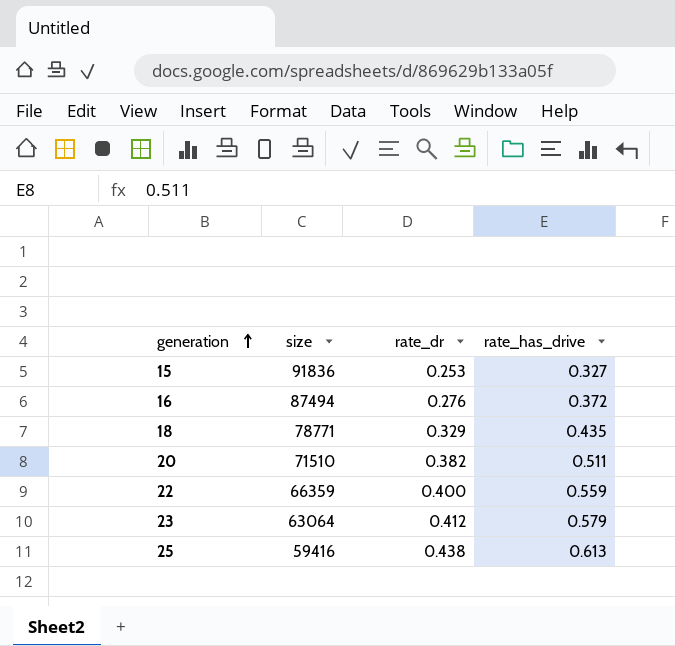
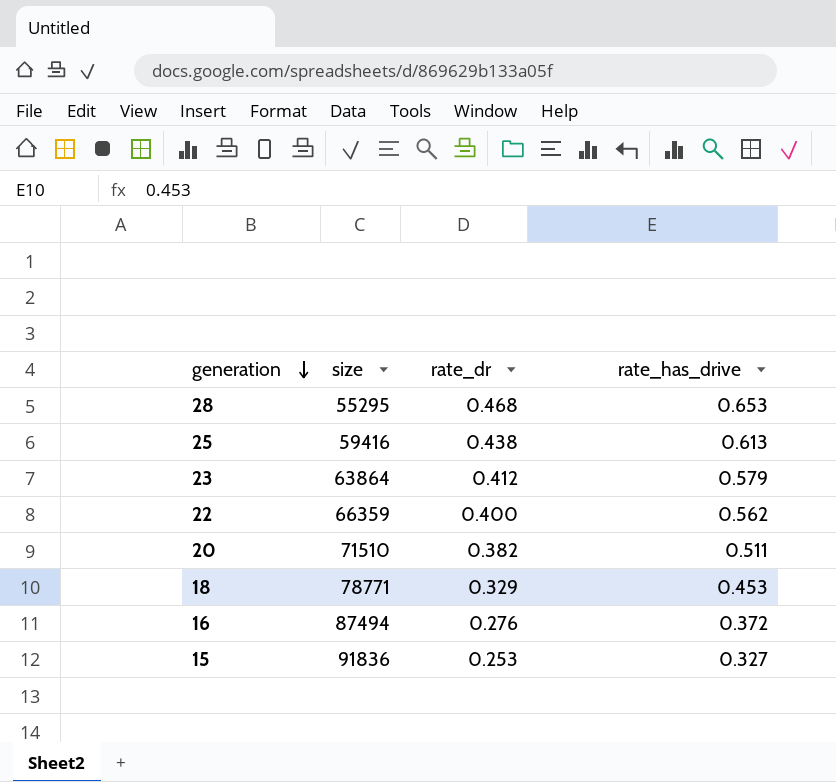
row order: generation ascending -> generation descending
row 28: none -> 55295 | 0.468 | 0.653
23 | size: 63064 -> 63864
22 | rate_has_drive: 0.559 -> 0.562
18 | rate_has_drive: 0.435 -> 0.453

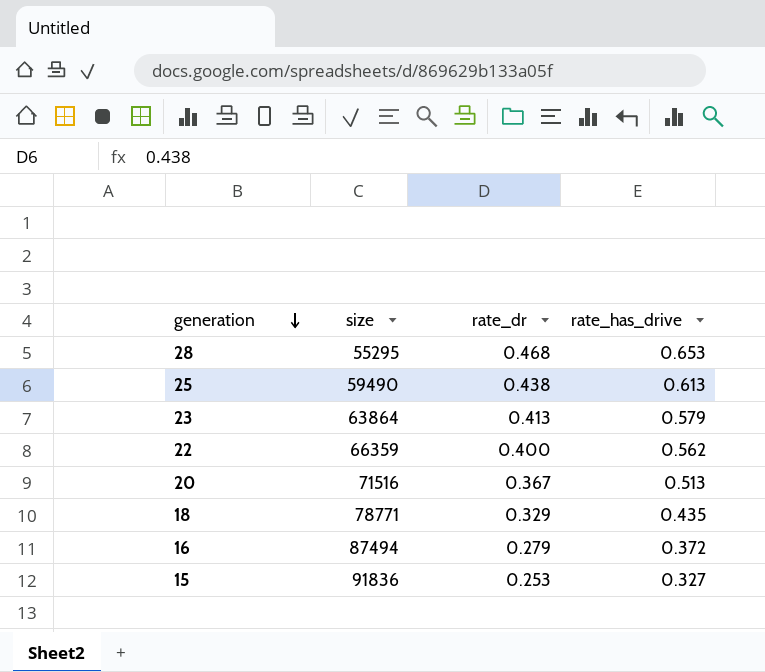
25 | size: 59416 -> 59490
23 | rate_dr: 0.412 -> 0.413
20 | size: 71510 -> 71516
20 | rate_dr: 0.382 -> 0.367
20 | rate_has_drive: 0.511 -> 0.513
18 | rate_has_drive: 0.453 -> 0.435
16 | rate_dr: 0.276 -> 0.279

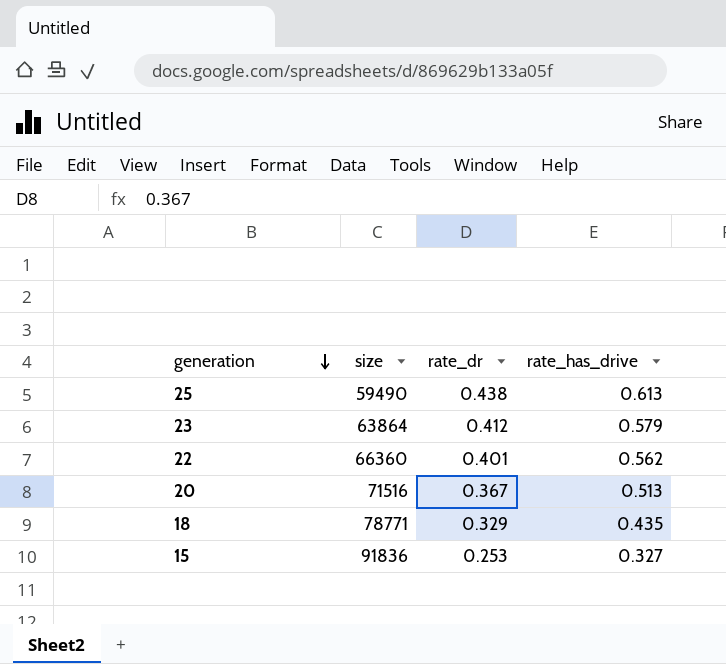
row 28: 55295 | 0.468 | 0.653 -> none
row 16: 87494 | 0.279 | 0.372 -> none
23 | rate_dr: 0.413 -> 0.412
22 | size: 66359 -> 66360
22 | rate_dr: 0.400 -> 0.401

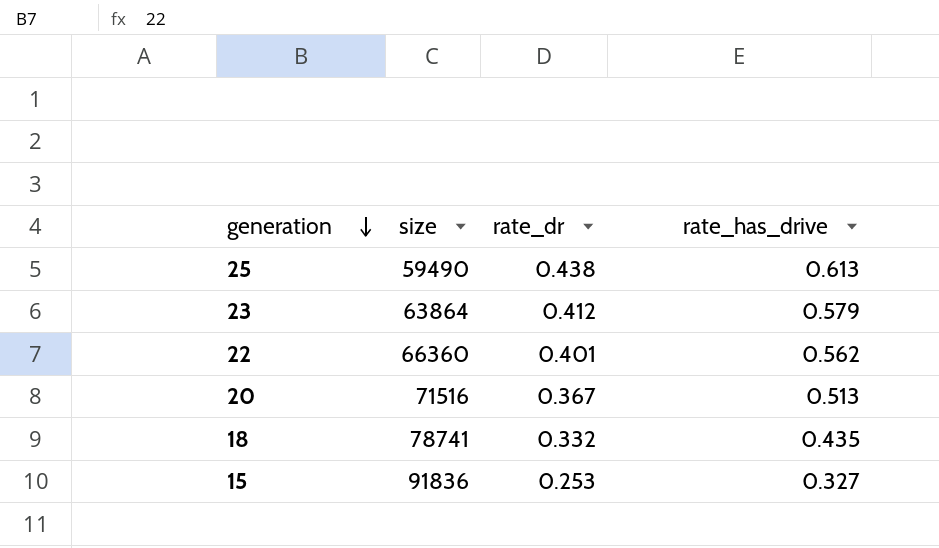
18 | size: 78771 -> 78741
18 | rate_dr: 0.329 -> 0.332

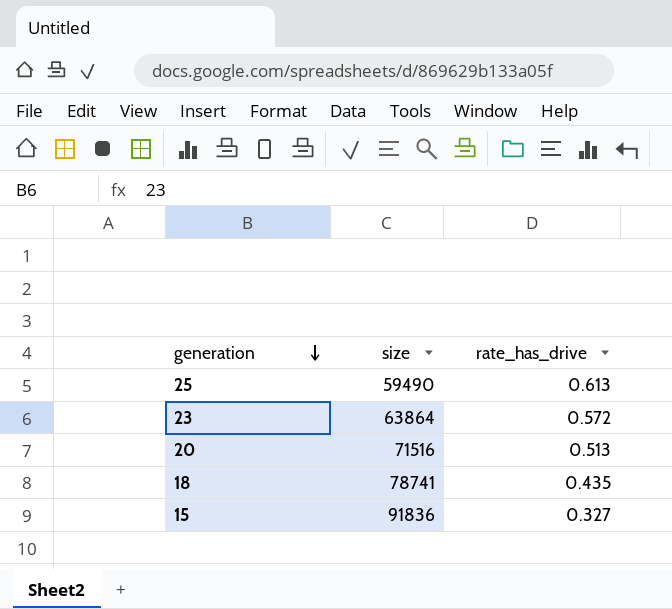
column rate_dr | position: 3 -> none
row 22: 66360 | 0.401 | 0.562 -> none
23 | rate_has_drive: 0.579 -> 0.572

